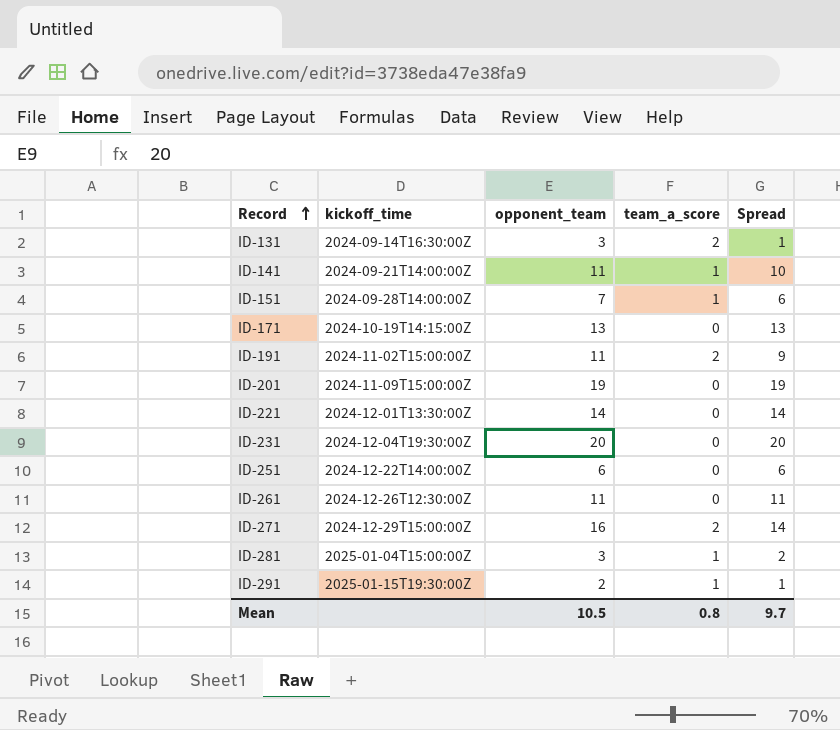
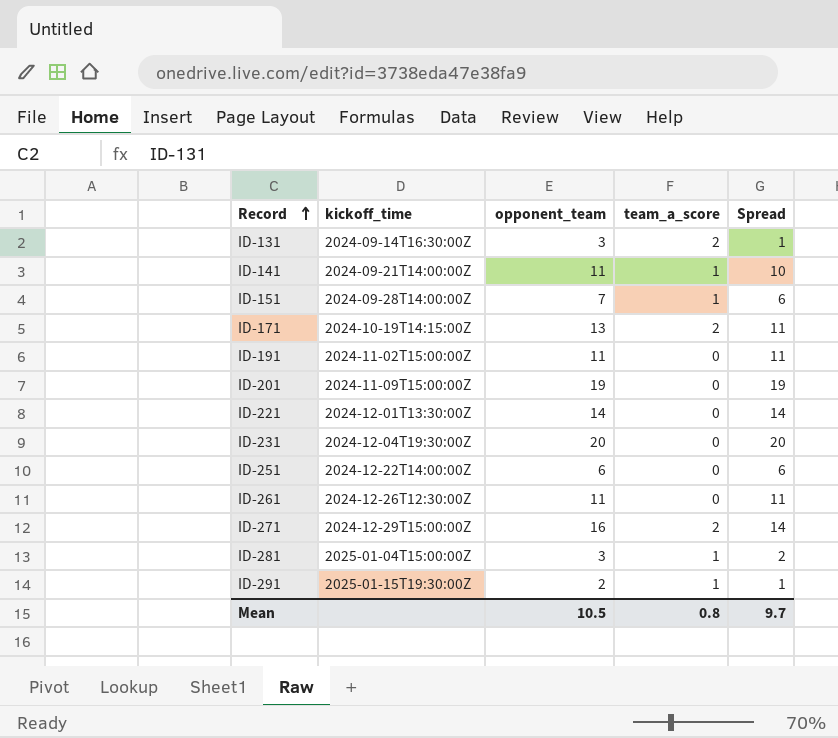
ID-171 | team_a_score: 0 -> 2
ID-171 | Spread: 13 -> 11
ID-191 | team_a_score: 2 -> 0
ID-191 | Spread: 9 -> 11

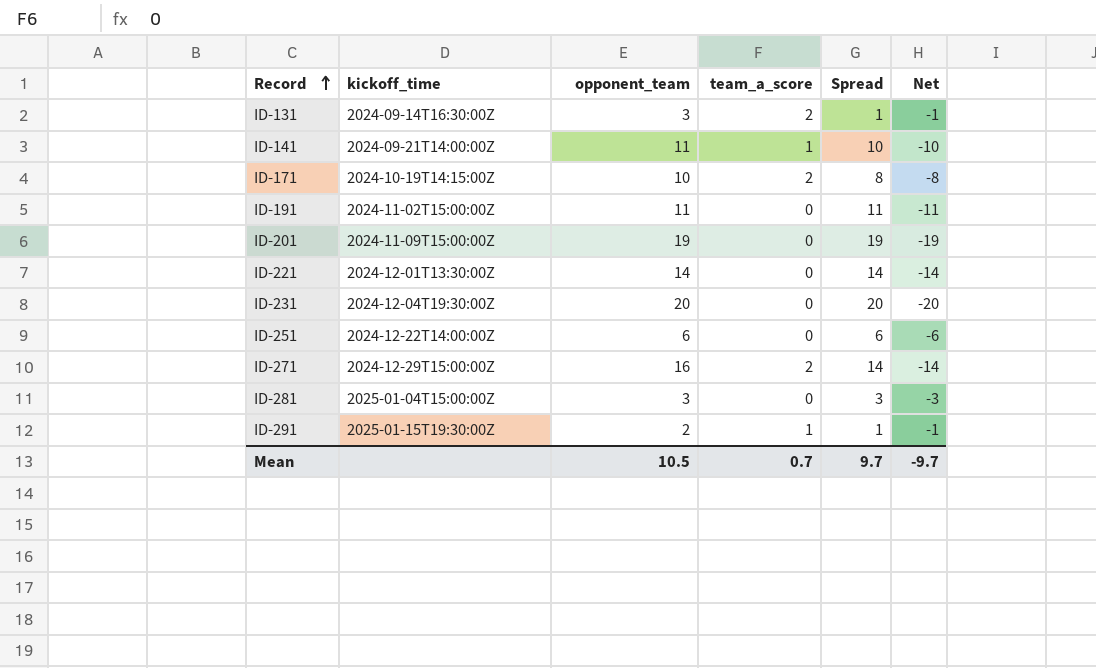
column Net | formula: none -> [team_a_score] - [opponent_team]
row ID-151: 2024-09-28T14:00:00Z | 7 | 1 | 6 -> none
row ID-261: 2024-12-26T12:30:00Z | 11 | 0 | 11 -> none
ID-171 | opponent_team: 13 -> 10
ID-171 | Spread: 11 -> 8
ID-281 | team_a_score: 1 -> 0
ID-281 | Spread: 2 -> 3
Mean | team_a_score: 0.8 -> 0.7

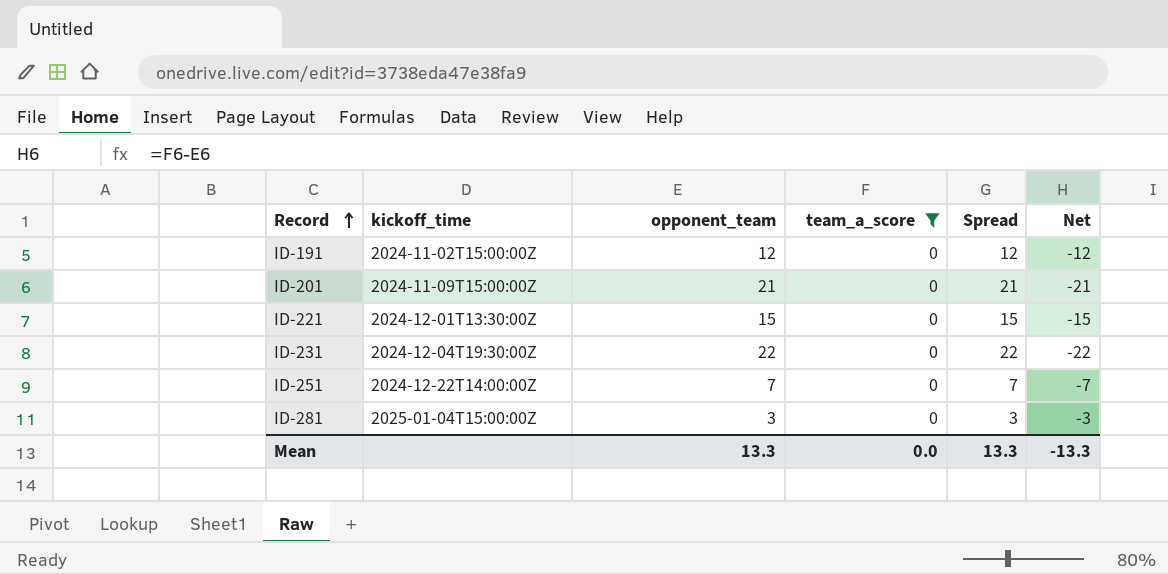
filter: none -> team_a_score = 0
ID-191 | opponent_team: 11 -> 12
ID-191 | Spread: 11 -> 12
ID-191 | Net: -11 -> -12
ID-201 | opponent_team: 19 -> 21
ID-201 | Spread: 19 -> 21
ID-201 | Net: -19 -> -21
ID-221 | opponent_team: 14 -> 15
ID-221 | Spread: 14 -> 15
ID-221 | Net: -14 -> -15
ID-231 | opponent_team: 20 -> 22
ID-231 | Spread: 20 -> 22
ID-231 | Net: -20 -> -22
ID-251 | opponent_team: 6 -> 7
ID-251 | Spread: 6 -> 7
ID-251 | Net: -6 -> -7
Mean | opponent_team: 10.5 -> 13.3
Mean | team_a_score: 0.7 -> 0.0
Mean | Spread: 9.7 -> 13.3
Mean | Net: -9.7 -> -13.3

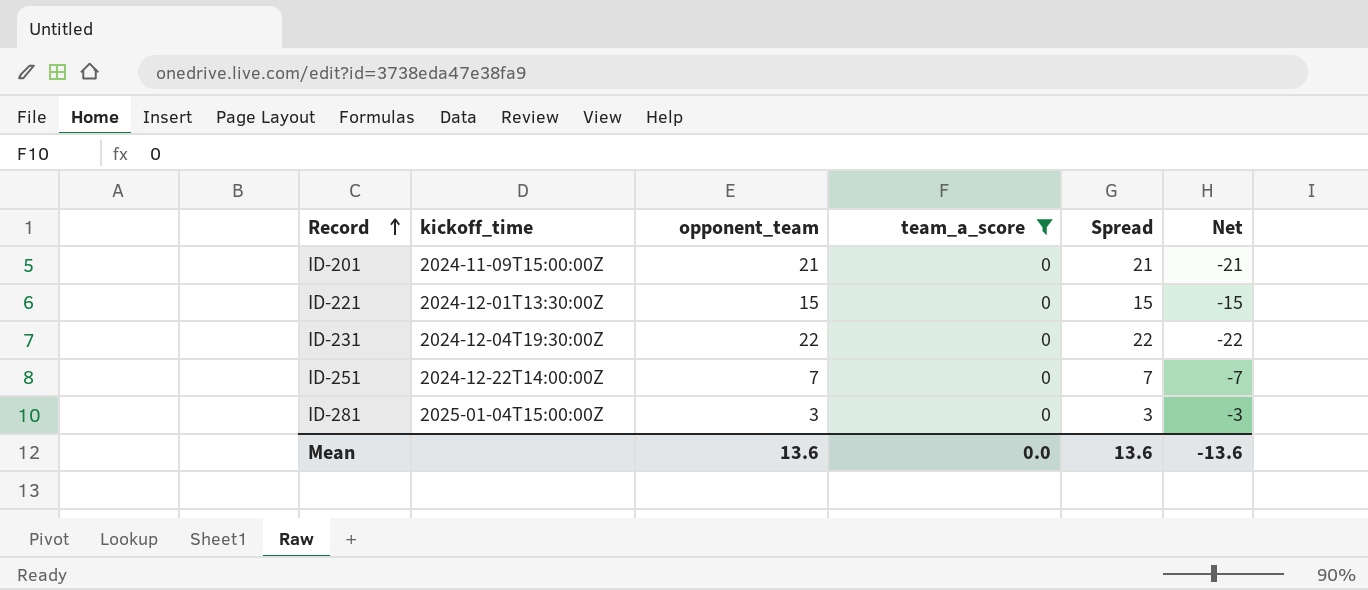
row ID-191: 2024-11-02T15:00:00Z | 12 | 0 | 12 | -12 -> none
Mean | opponent_team: 13.3 -> 13.6
Mean | Spread: 13.3 -> 13.6
Mean | Net: -13.3 -> -13.6

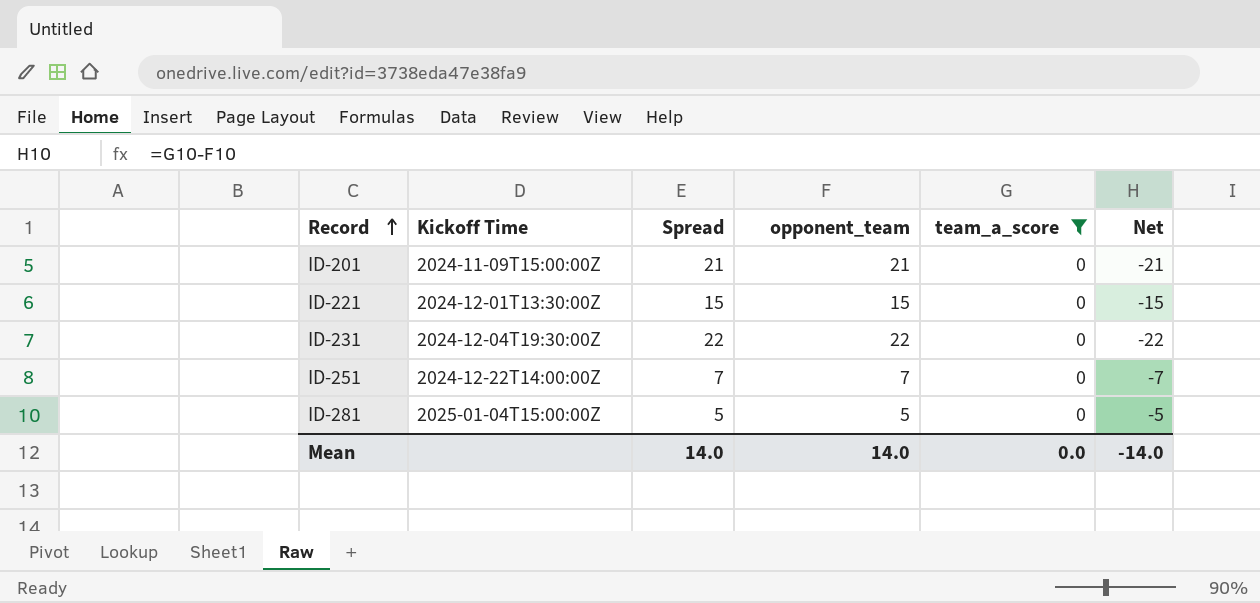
column name: kickoff_time -> Kickoff Time
column Spread | position: 5 -> 3
ID-281 | Spread: 3 -> 5
ID-281 | opponent_team: 3 -> 5
ID-281 | Net: -3 -> -5
Mean | Spread: 13.6 -> 14.0
Mean | opponent_team: 13.6 -> 14.0
Mean | Net: -13.6 -> -14.0

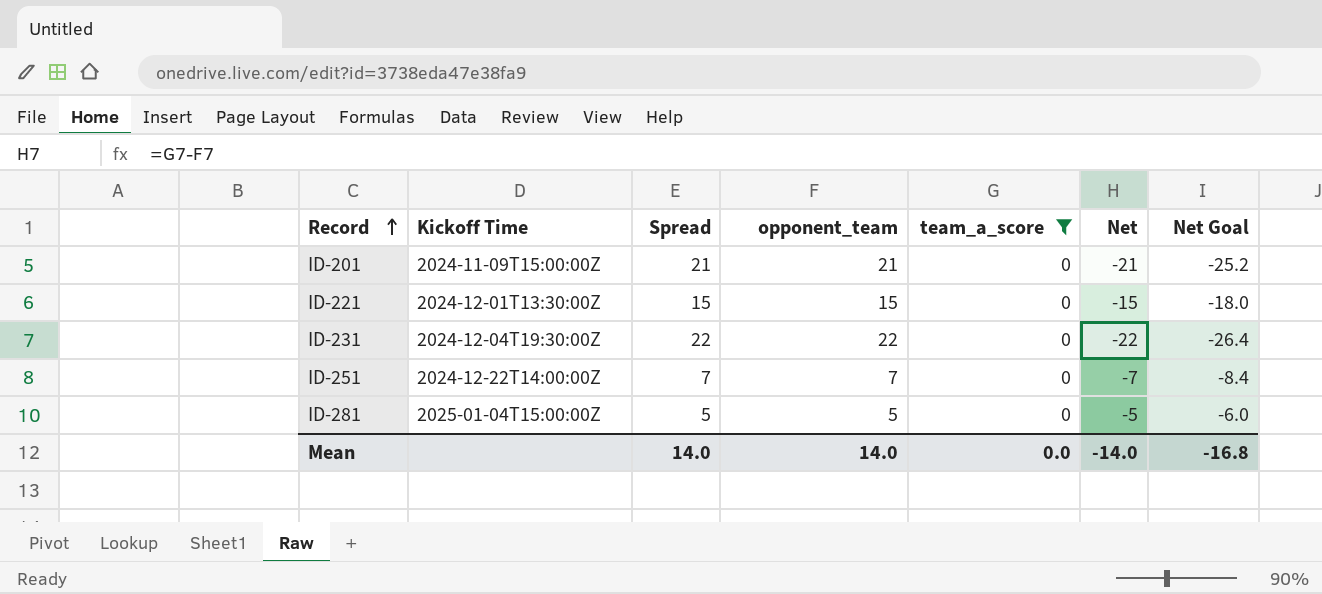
column Net Goal | formula: none -> [Net] * 1.2

